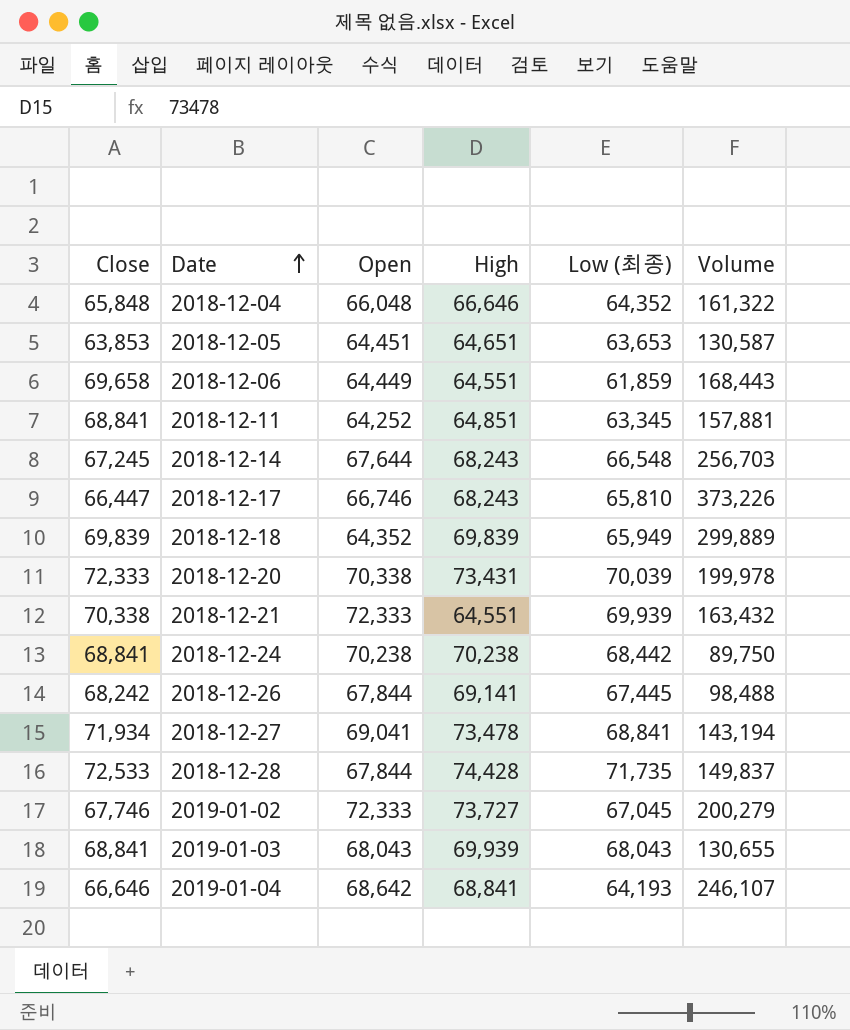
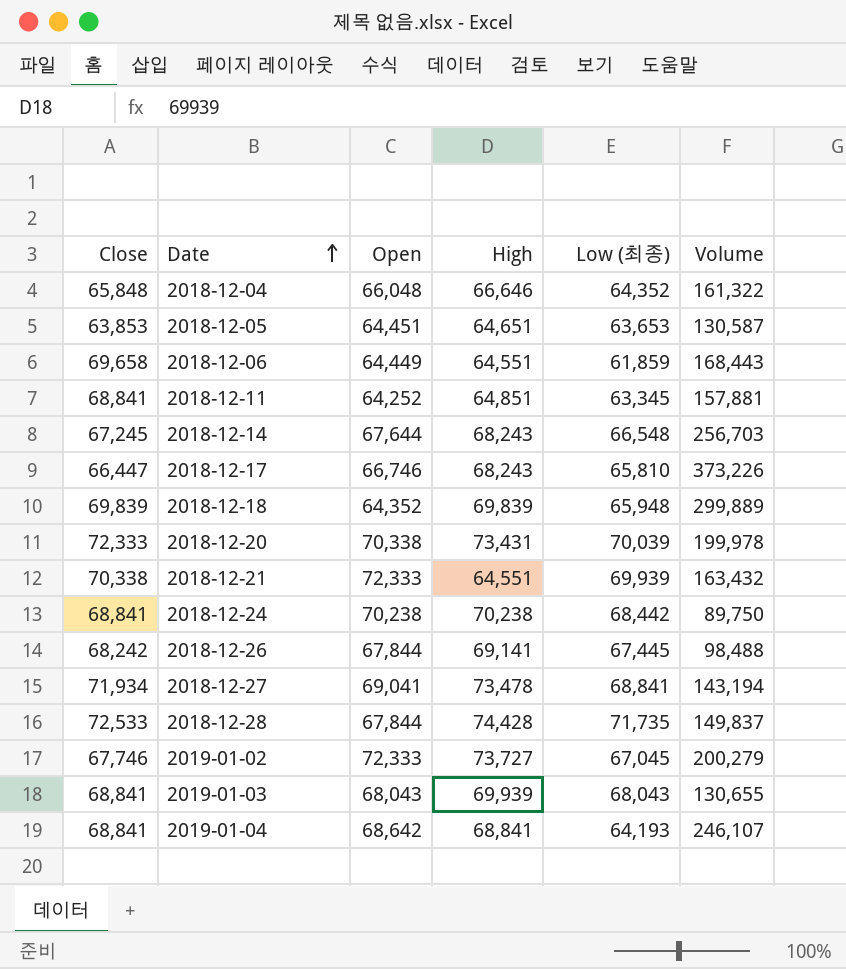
2018-12-18 | Low (최종): 65,949 -> 65,948
2019-01-04 | Close: 66,646 -> 68,841

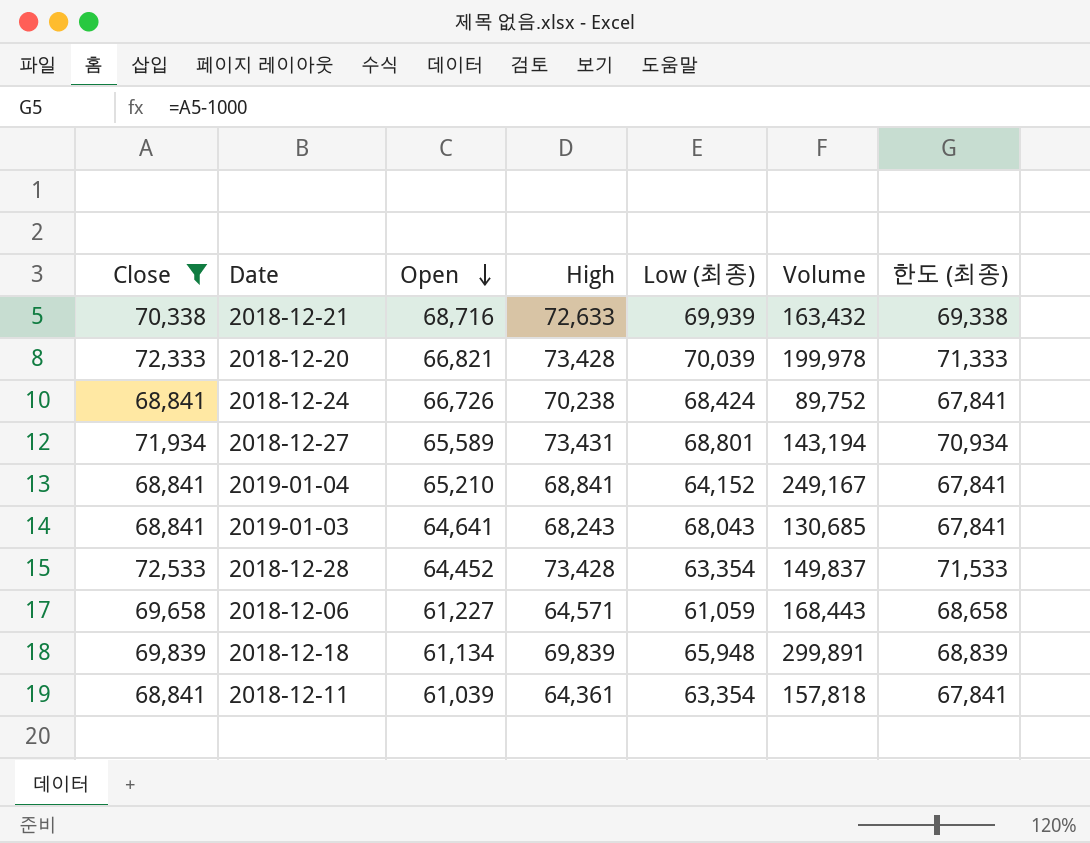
filter: none -> Close >= 68,841
row order: Date ascending -> Open descending
column 한도 (최종) | formula: none -> [Close] - 1000
2018-12-21 | Open: 72,333 -> 68,716
2018-12-21 | High: 64,551 -> 72,633
2018-12-20 | Open: 70,338 -> 66,821
2018-12-20 | High: 73,431 -> 73,428
2018-12-24 | Open: 70,238 -> 66,726
2018-12-24 | Low (최종): 68,442 -> 68,424
2018-12-24 | Volume: 89,750 -> 89,752
2018-12-27 | Open: 69,041 -> 65,589
2018-12-27 | High: 73,478 -> 73,431
2018-12-27 | Low (최종): 68,841 -> 68,801
2019-01-04 | Open: 68,642 -> 65,210
2019-01-04 | Low (최종): 64,193 -> 64,152
2019-01-04 | Volume: 246,107 -> 249,167
2019-01-03 | Open: 68,043 -> 64,641
2019-01-03 | High: 69,939 -> 68,243
2019-01-03 | Volume: 130,655 -> 130,685
2018-12-28 | Open: 67,844 -> 64,452
2018-12-28 | High: 74,428 -> 73,428
2018-12-28 | Low (최종): 71,735 -> 63,354
2018-12-06 | Open: 64,449 -> 61,227
2018-12-06 | High: 64,551 -> 64,571
2018-12-06 | Low (최종): 61,859 -> 61,059
2018-12-18 | Open: 64,352 -> 61,134
2018-12-18 | Volume: 299,889 -> 299,891
2018-12-11 | Open: 64,252 -> 61,039
2018-12-11 | High: 64,851 -> 64,361
2018-12-11 | Low (최종): 63,345 -> 63,354
2018-12-11 | Volume: 157,881 -> 157,818

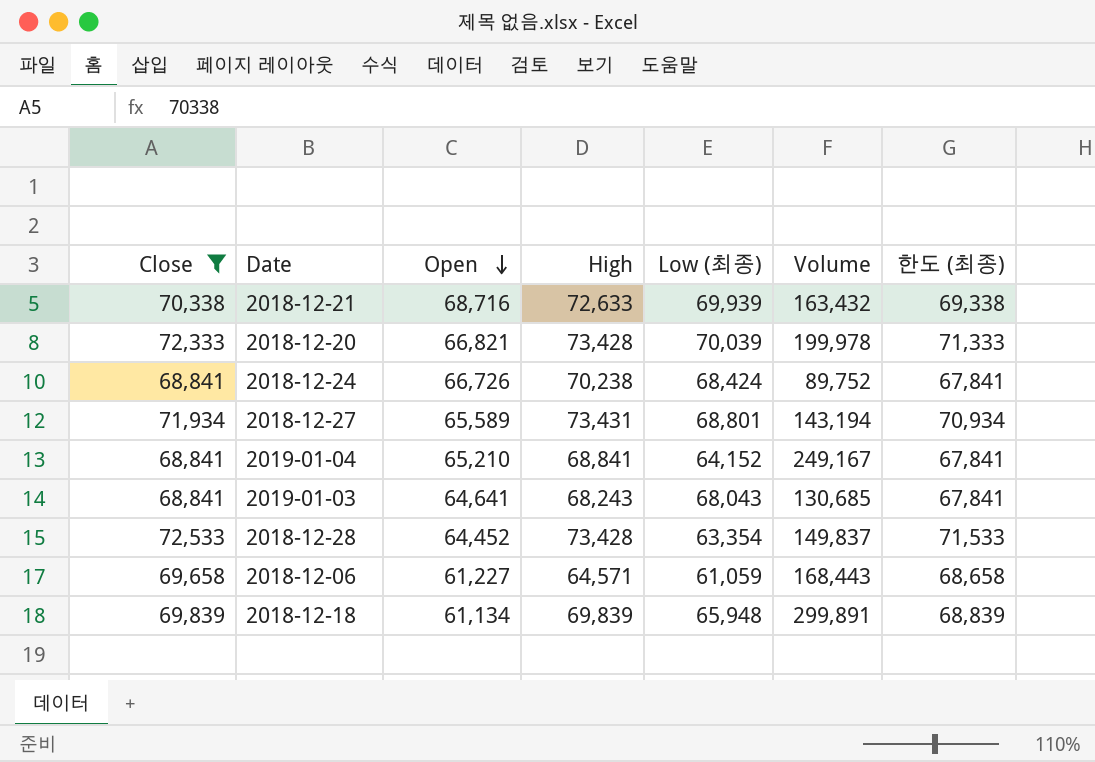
row 2018-12-11: 68,841 | 61,039 | 64,361 | 63,354 | 157,818 | 67,841 -> none

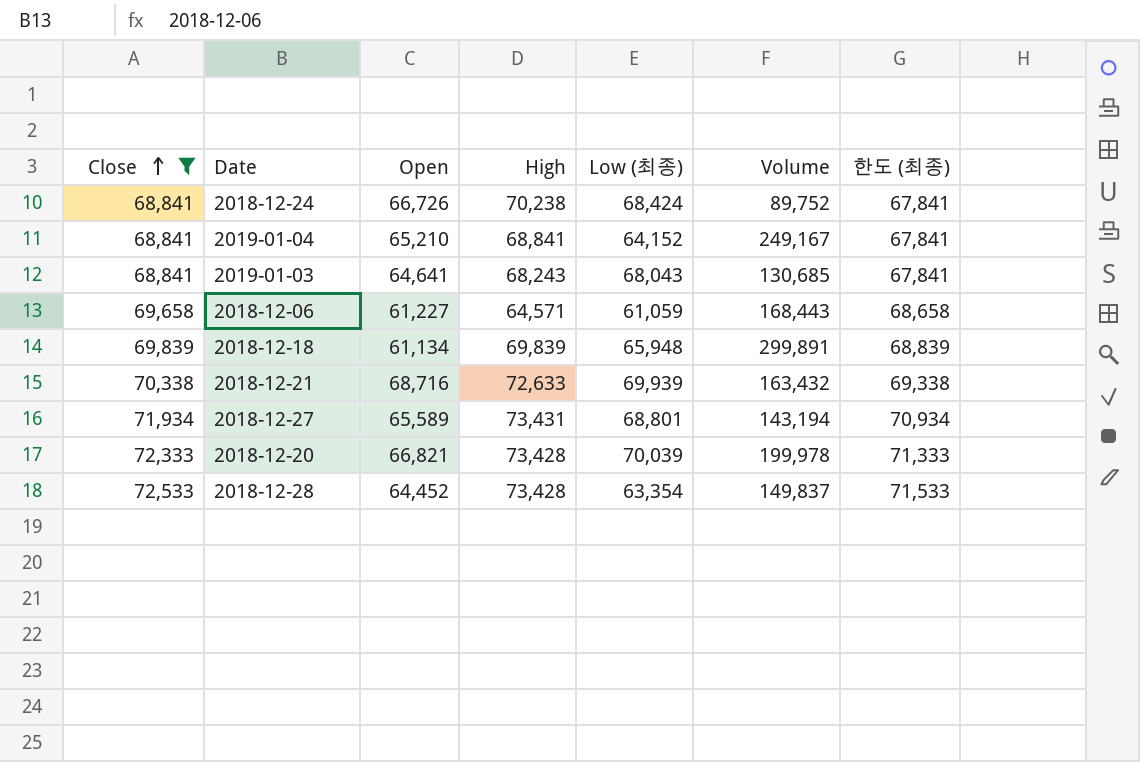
row order: Open descending -> Close ascending

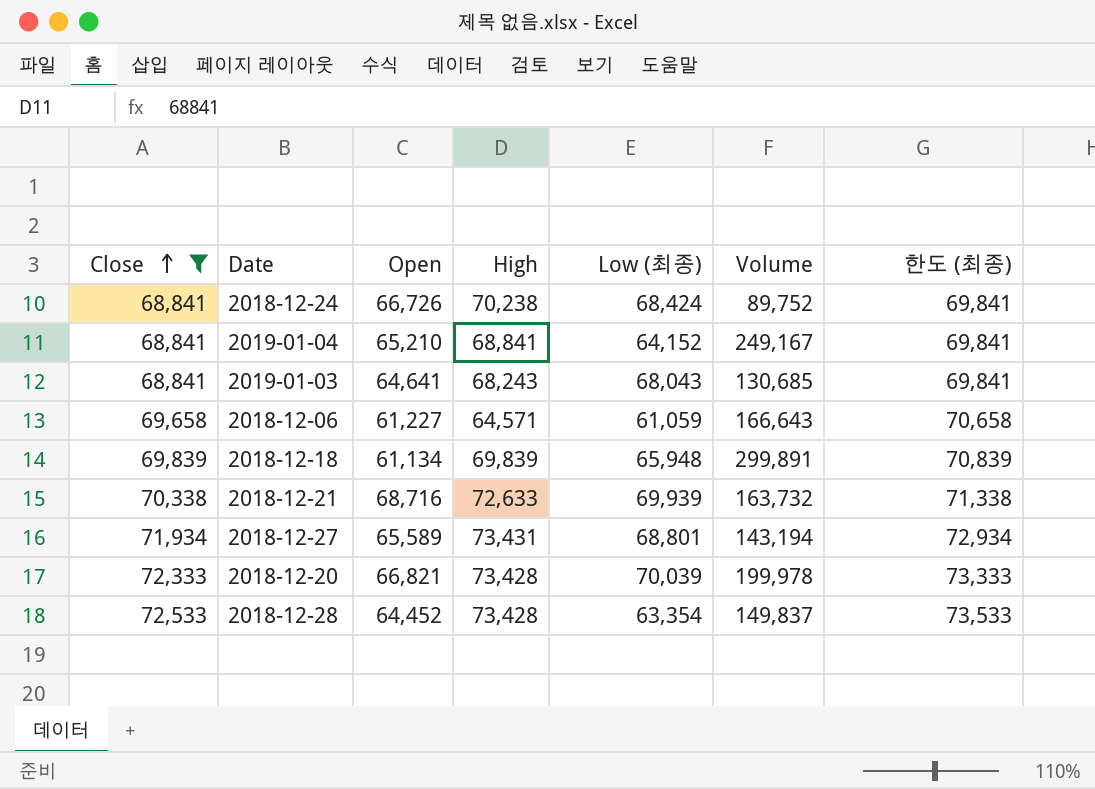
column 한도 (최종) | formula: [Close] - 1000 -> [Close] + 1000
2018-12-06 | Volume: 168,443 -> 166,643
2018-12-21 | Volume: 163,432 -> 163,732

